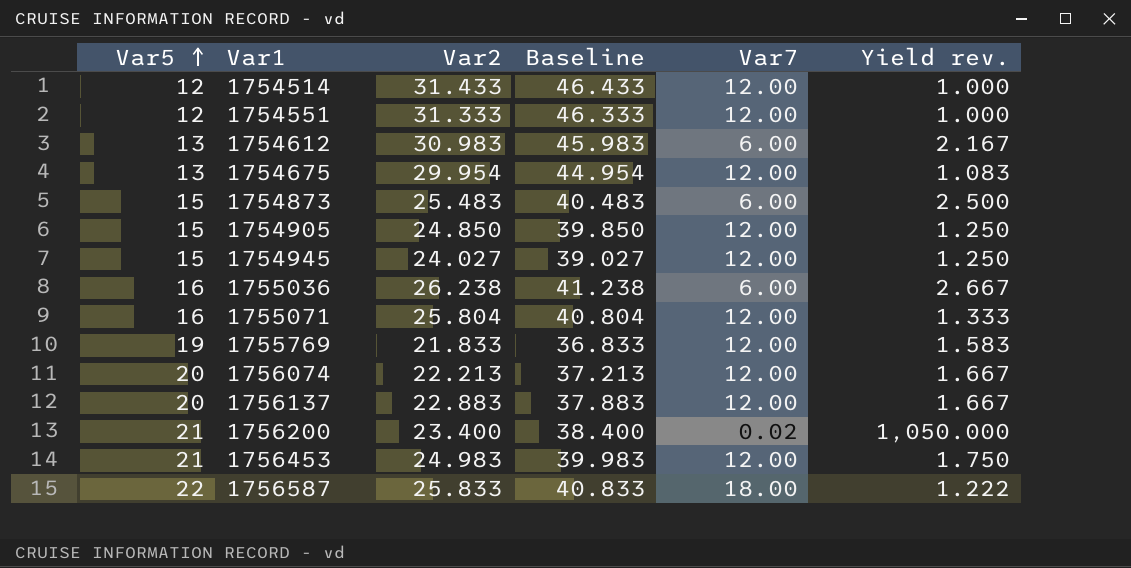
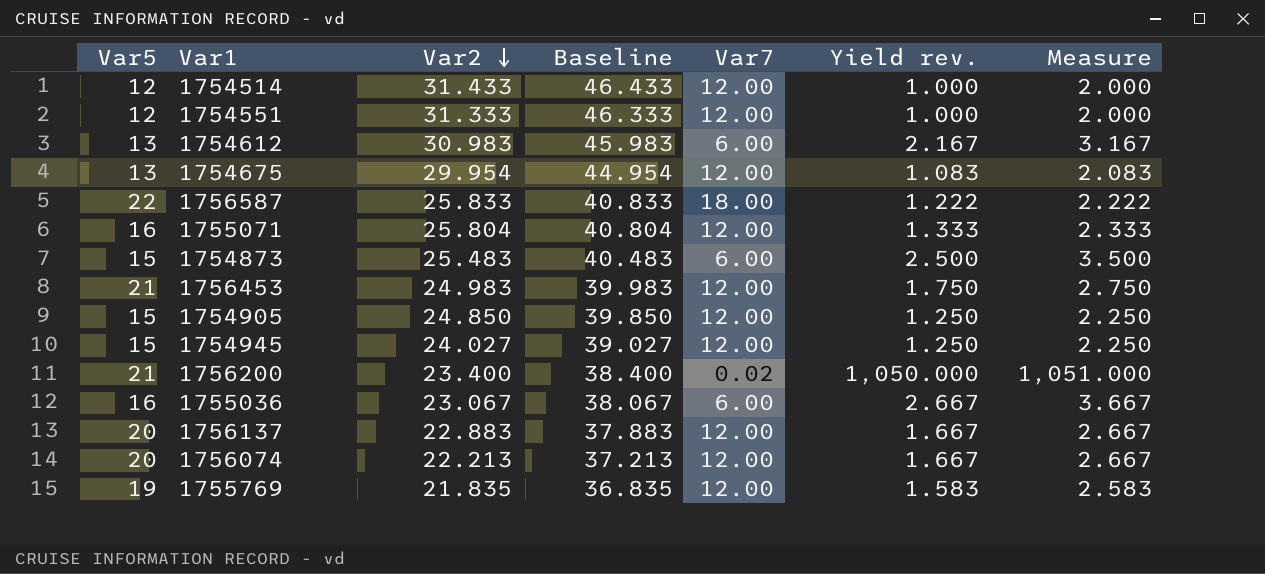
row order: Var5 ascending -> Var2 descending
column Measure | formula: none -> [Yield rev.] + 1
1755036 | Var2: 26.238 -> 23.067
1755036 | Baseline: 41.238 -> 38.067
1755769 | Var2: 21.833 -> 21.835
1755769 | Baseline: 36.833 -> 36.835

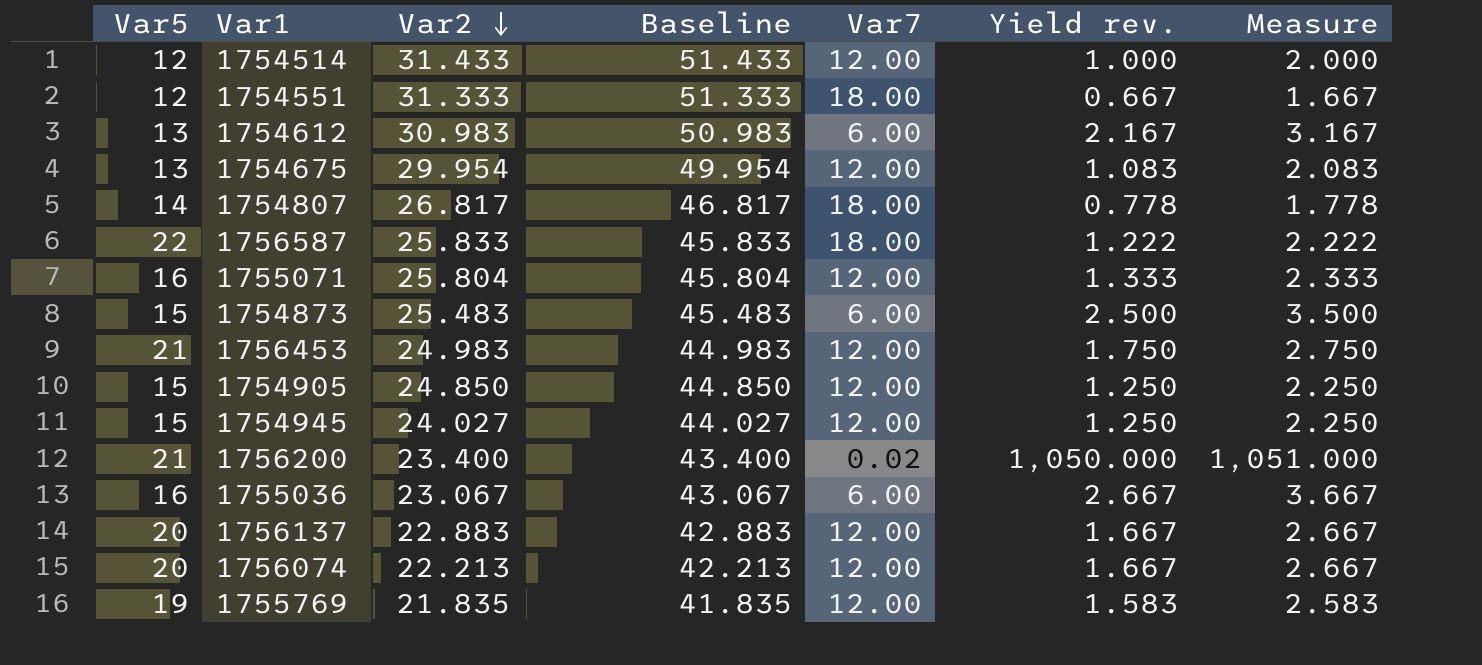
column Baseline | formula: [Var2] + 15 -> [Var2] + 20
1754551 | Var7: 12.00 -> 18.00
1754551 | Yield rev.: 1.000 -> 0.667
1754551 | Measure: 2.000 -> 1.667
row 1754807: none -> 14 | 26.817 | 46.817 | 18.00 | 0.778 | 1.778

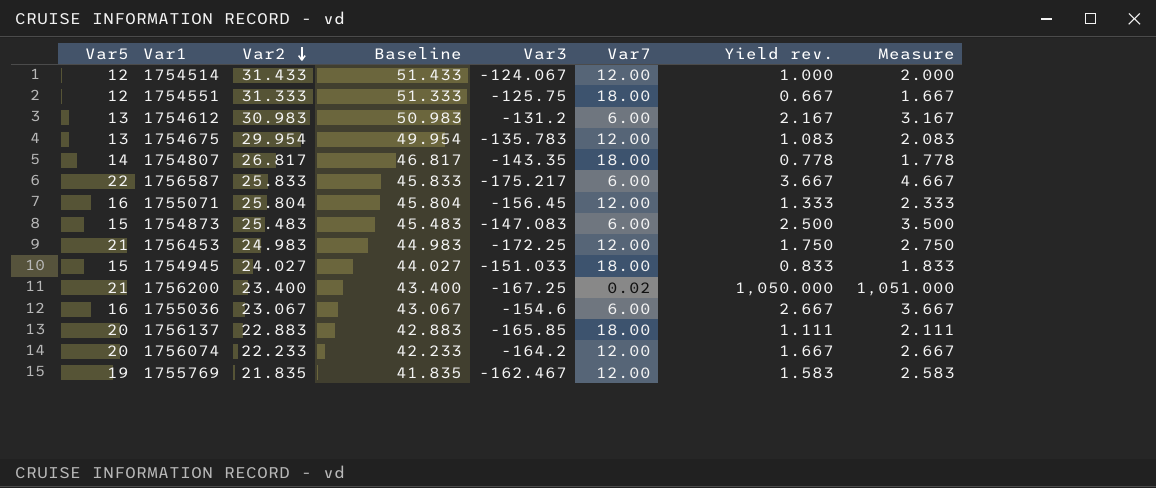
column Var3 | position: none -> 5
row 1754905: 15 | 24.850 | 44.850 | 12.00 | 1.250 | 2.250 -> none
1756587 | Var7: 18.00 -> 6.00
1756587 | Yield rev.: 1.222 -> 3.667
1756587 | Measure: 2.222 -> 4.667
1754945 | Var7: 12.00 -> 18.00
1754945 | Yield rev.: 1.250 -> 0.833
1754945 | Measure: 2.250 -> 1.833
1756137 | Var7: 12.00 -> 18.00
1756137 | Yield rev.: 1.667 -> 1.111
1756137 | Measure: 2.667 -> 2.111
1756074 | Var2: 22.213 -> 22.233
1756074 | Baseline: 42.213 -> 42.233

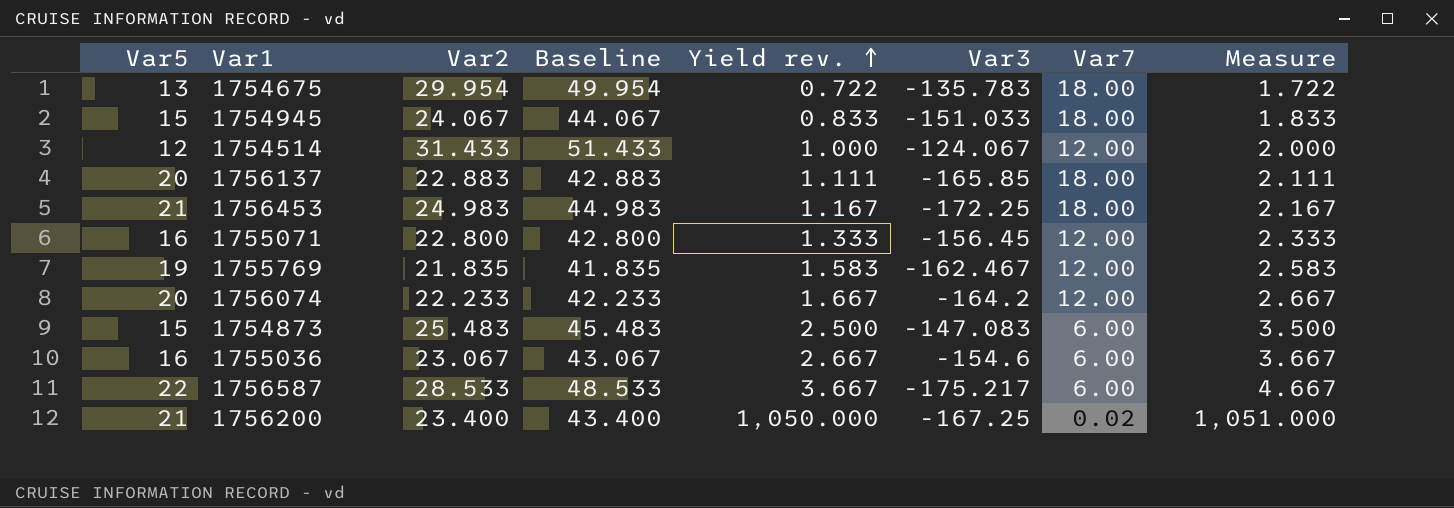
row order: Var2 descending -> Yield rev. ascending
column Yield rev. | position: 7 -> 5
row 1754551: 12 | 31.333 | 51.333 | -125.75 | 18.00 | 0.667 | 1.667 -> none
row 1754612: 13 | 30.983 | 50.983 | -131.2 | 6.00 | 2.167 | 3.167 -> none
row 1754807: 14 | 26.817 | 46.817 | -143.35 | 18.00 | 0.778 | 1.778 -> none
1754675 | Yield rev.: 1.083 -> 0.722
1754675 | Var7: 12.00 -> 18.00
1754675 | Measure: 2.083 -> 1.722
1754945 | Var2: 24.027 -> 24.067
1754945 | Baseline: 44.027 -> 44.067
1756453 | Yield rev.: 1.750 -> 1.167
1756453 | Var7: 12.00 -> 18.00
1756453 | Measure: 2.750 -> 2.167
1755071 | Var2: 25.804 -> 22.800
1755071 | Baseline: 45.804 -> 42.800
1756587 | Var2: 25.833 -> 28.533
1756587 | Baseline: 45.833 -> 48.533

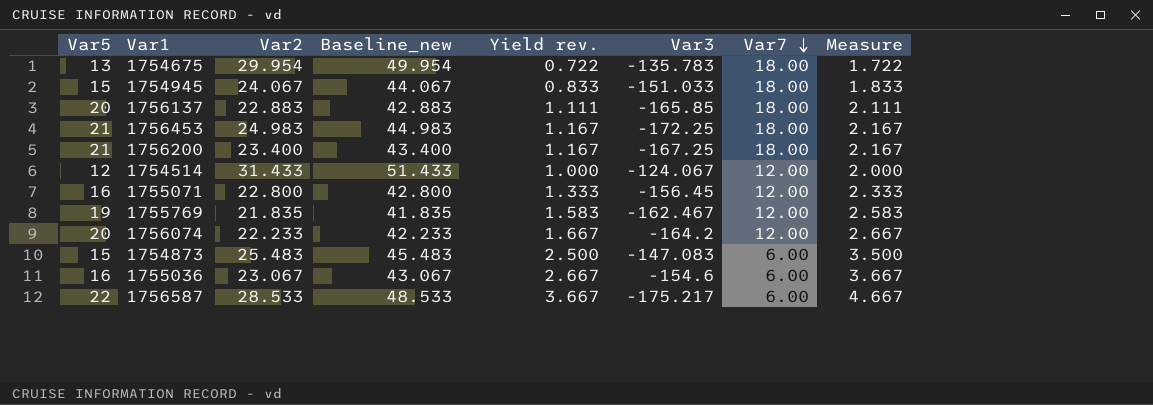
row order: Yield rev. ascending -> Var7 descending
column name: Baseline -> Baseline_new
1756200 | Yield rev.: 1,050.000 -> 1.167
1756200 | Var7: 0.02 -> 18.00
1756200 | Measure: 1,051.000 -> 2.167

